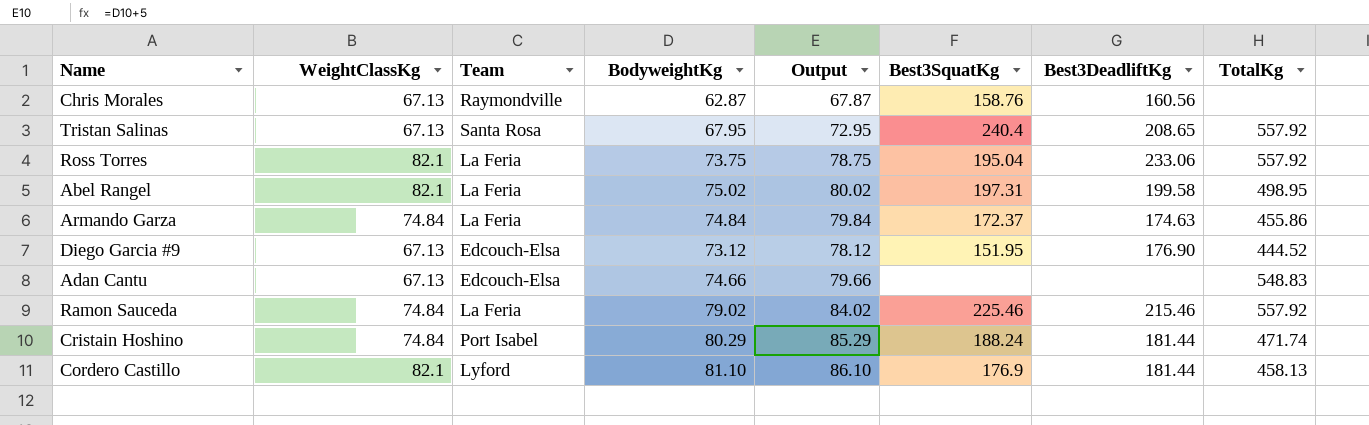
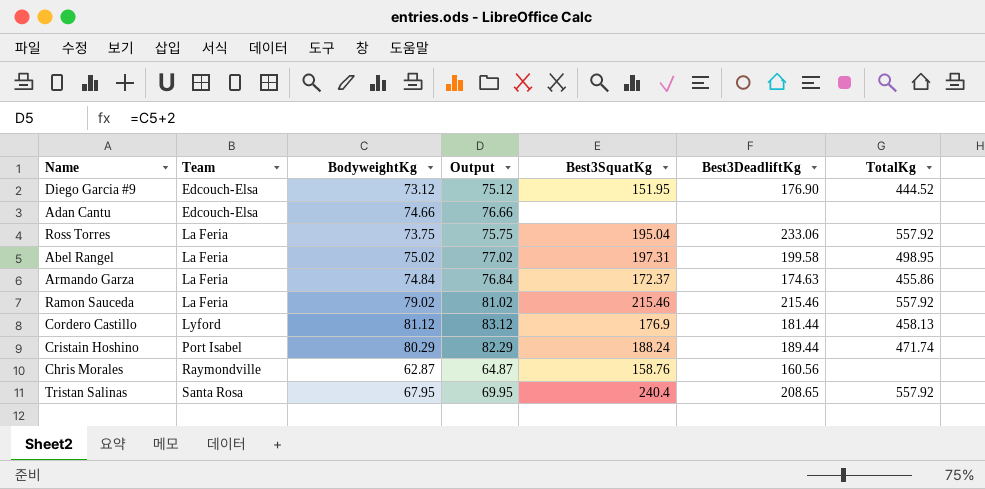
row order: none -> Team ascending
column WeightClassKg | position: 2 -> none
column Output | formula: [BodyweightKg] + 5 -> [BodyweightKg] + 2
Adan Cantu | TotalKg: 548.83 -> none
Ramon Sauceda | Best3SquatKg: 225.46 -> 215.46
Cordero Castillo | BodyweightKg: 81.10 -> 81.12
Cristain Hoshino | Best3DeadliftKg: 181.44 -> 189.44

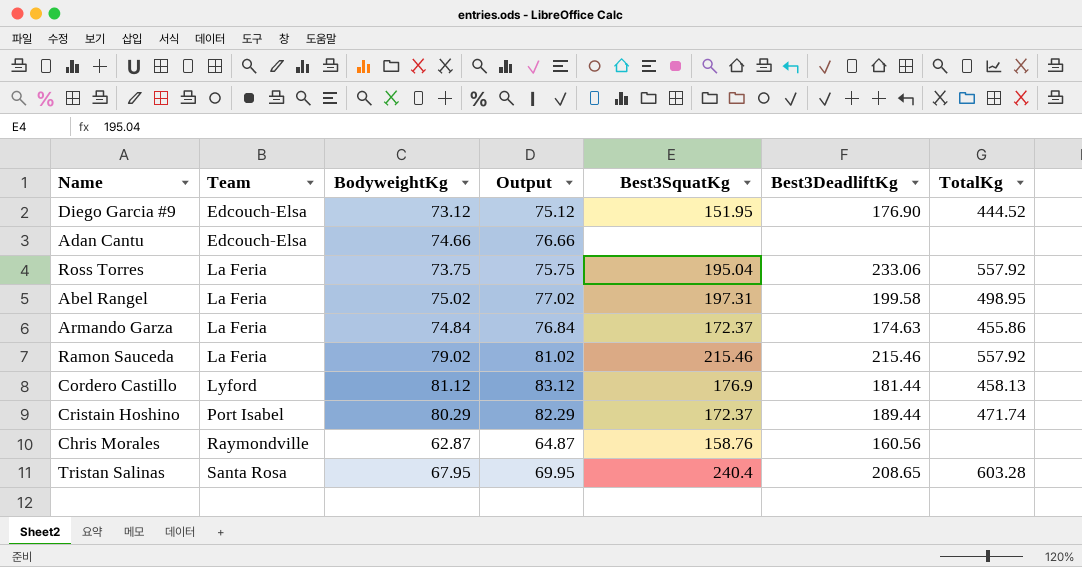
Cristain Hoshino | Best3SquatKg: 188.24 -> 172.37
Tristan Salinas | TotalKg: 557.92 -> 603.28

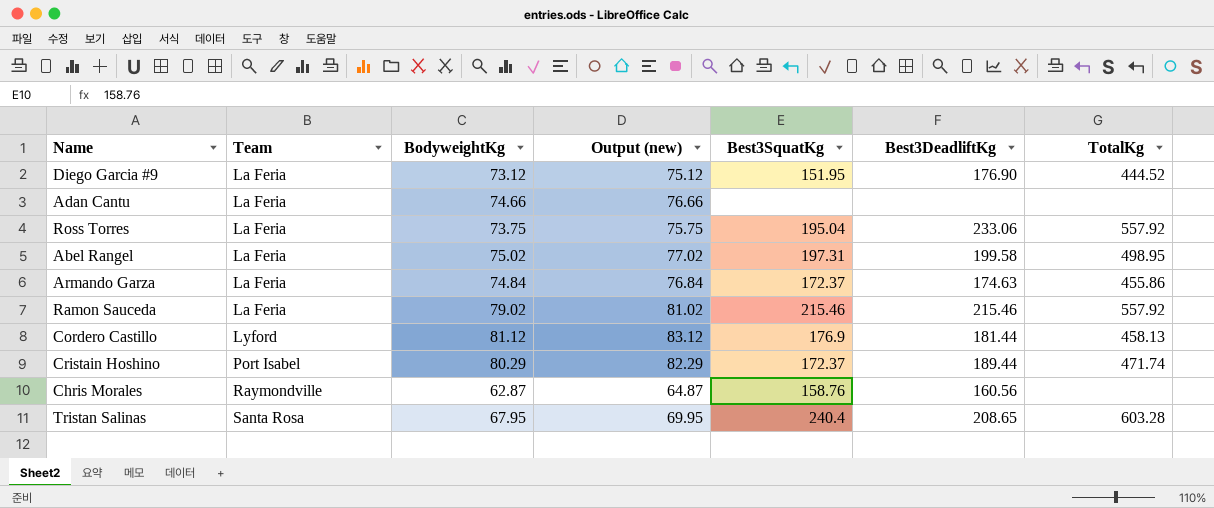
column name: Output -> Output (new)
Diego Garcia #9 | Team: Edcouch-Elsa -> La Feria
Adan Cantu | Team: Edcouch-Elsa -> La Feria

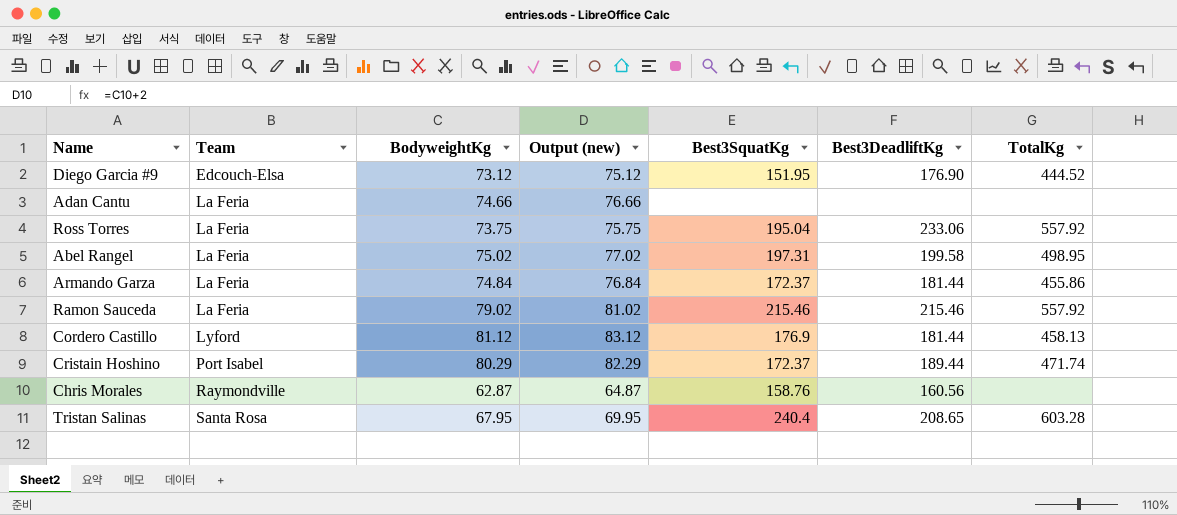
Diego Garcia #9 | Team: La Feria -> Edcouch-Elsa
Armando Garza | Best3DeadliftKg: 174.63 -> 181.44

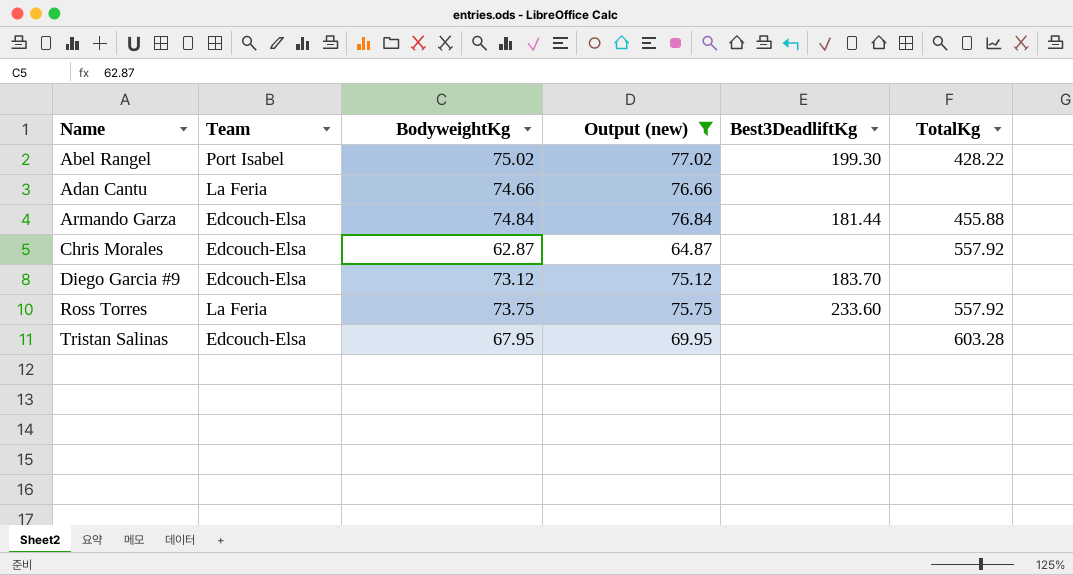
filter: none -> Output (new) <= 77.02
row order: Team ascending -> Name ascending
column Best3SquatKg | position: 5 -> none
Abel Rangel | Team: La Feria -> Port Isabel
Abel Rangel | Best3DeadliftKg: 199.58 -> 199.30
Abel Rangel | TotalKg: 498.95 -> 428.22
Armando Garza | Team: La Feria -> Edcouch-Elsa
Armando Garza | TotalKg: 455.86 -> 455.88
Chris Morales | Team: Raymondville -> Edcouch-Elsa
Chris Morales | Best3DeadliftKg: 160.56 -> none
Chris Morales | TotalKg: none -> 557.92
Diego Garcia #9 | Best3DeadliftKg: 176.90 -> 183.70
Diego Garcia #9 | TotalKg: 444.52 -> none
Ross Torres | Best3DeadliftKg: 233.06 -> 233.60
Tristan Salinas | Team: Santa Rosa -> Edcouch-Elsa
Tristan Salinas | Best3DeadliftKg: 208.65 -> none

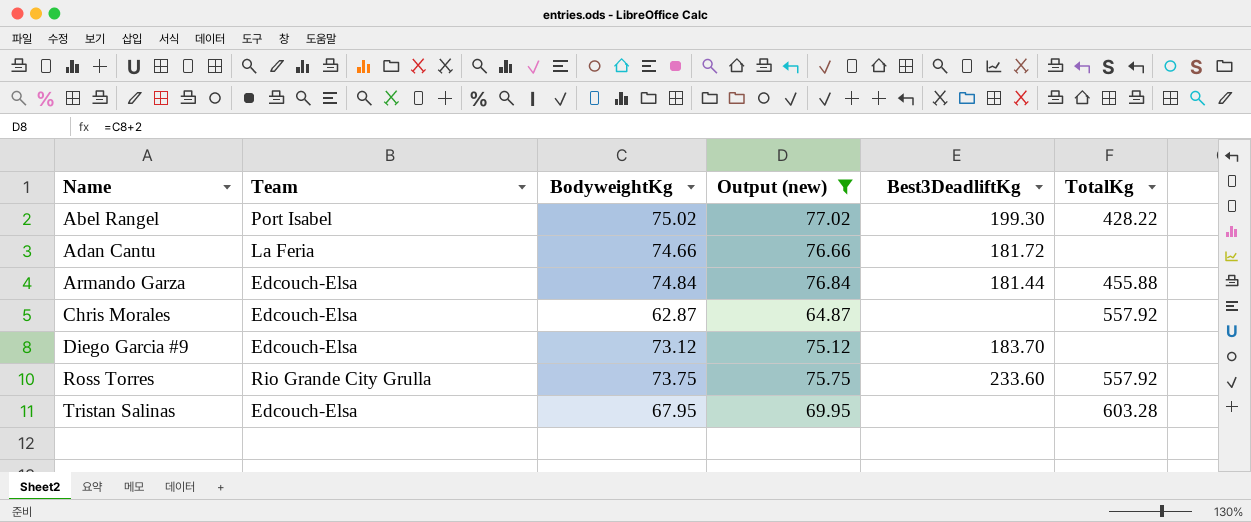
Adan Cantu | Best3DeadliftKg: none -> 181.72
Ross Torres | Team: La Feria -> Rio Grande City Grulla

